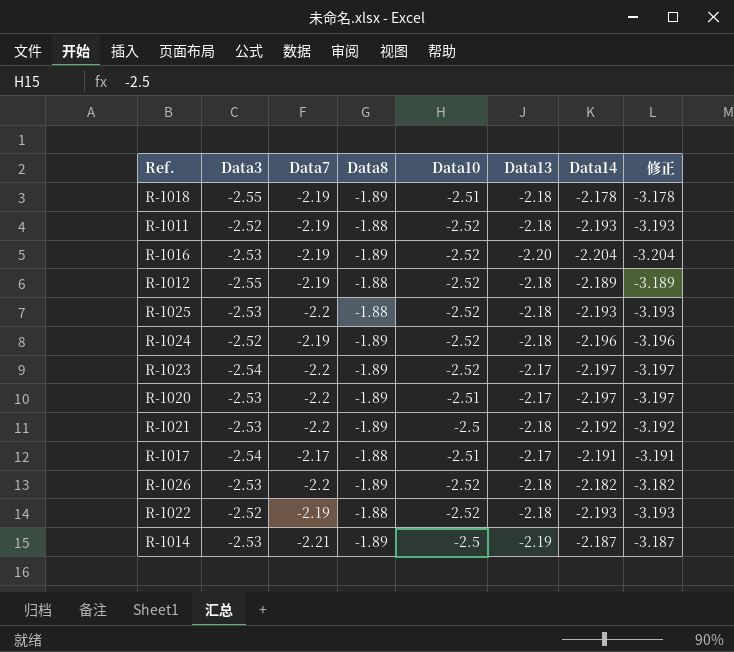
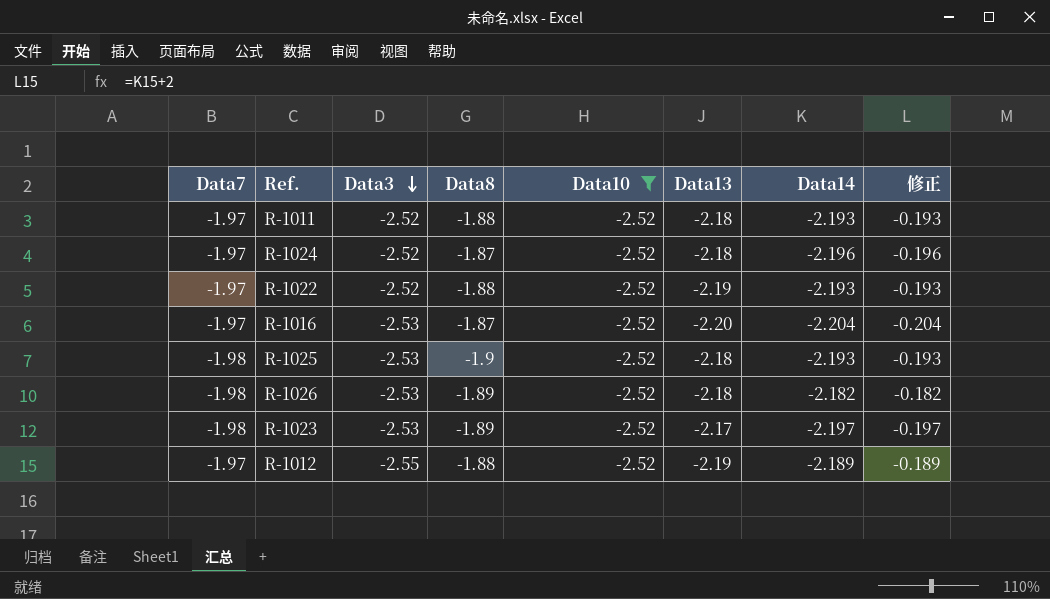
filter: none -> Data10 = -2.52
row order: none -> Data3 descending
column Data7 | position: 3 -> 1
column 修正 | formula: [Data14] - 1 -> [Data14] + 2
R-1011 | Data7: -2.19 -> -1.97
R-1024 | Data7: -2.19 -> -1.97
R-1024 | Data8: -1.89 -> -1.87
R-1022 | Data7: -2.19 -> -1.97
R-1022 | Data13: -2.18 -> -2.19
R-1016 | Data7: -2.19 -> -1.97
R-1016 | Data8: -1.89 -> -1.87
R-1025 | Data7: -2.2 -> -1.98
R-1025 | Data8: -1.88 -> -1.9
R-1026 | Data7: -2.2 -> -1.98
R-1023 | Data7: -2.2 -> -1.98
R-1023 | Data3: -2.54 -> -2.53
R-1012 | Data7: -2.19 -> -1.97
R-1012 | Data13: -2.18 -> -2.19

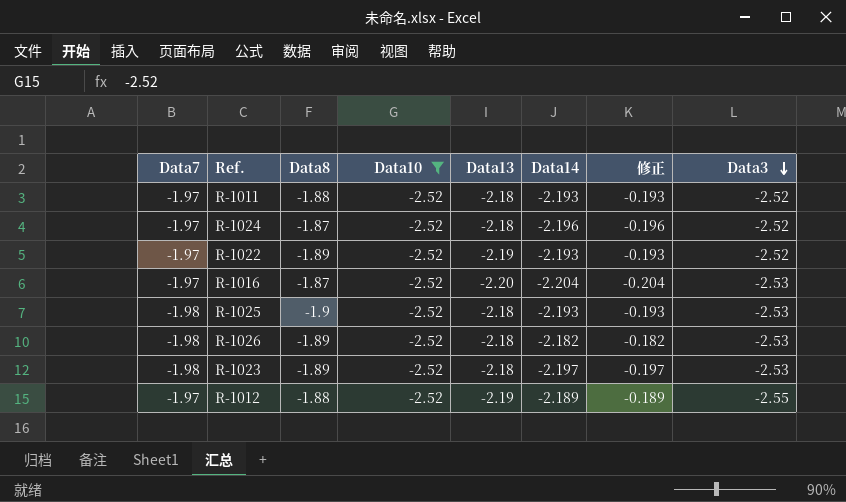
column Data3 | position: 3 -> 8
R-1022 | Data8: -1.88 -> -1.89
R-1023 | Data13: -2.17 -> -2.18

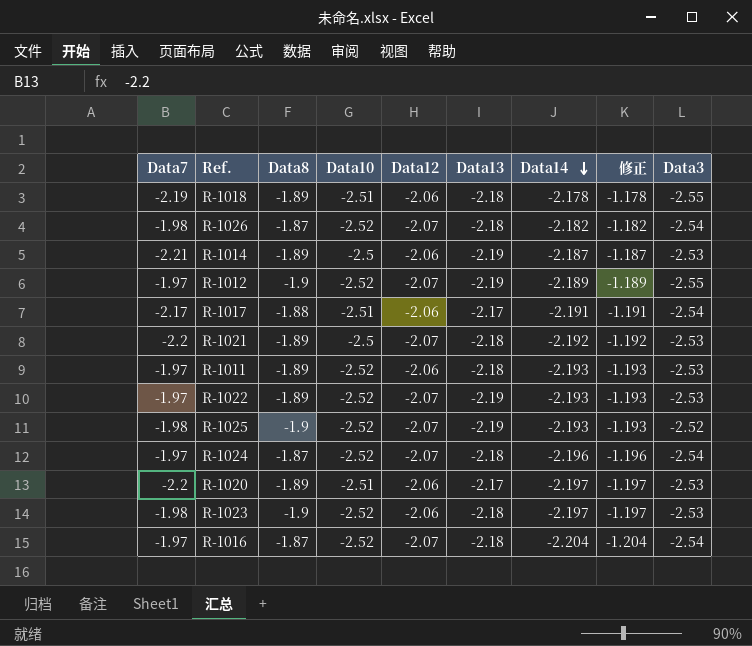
filter: Data10 = -2.52 -> none
row order: Data3 descending -> Data14 descending
column Data12 | position: none -> 5
column 修正 | formula: [Data14] + 2 -> [Data14] + 1
R-1026 | Data8: -1.89 -> -1.87
R-1026 | Data3: -2.53 -> -2.54
R-1012 | Data8: -1.88 -> -1.9
R-1011 | Data8: -1.88 -> -1.89
R-1011 | Data3: -2.52 -> -2.53
R-1022 | Data3: -2.52 -> -2.53
R-1025 | Data13: -2.18 -> -2.19
R-1025 | Data3: -2.53 -> -2.52
R-1024 | Data3: -2.52 -> -2.54
R-1023 | Data8: -1.89 -> -1.9
R-1016 | Data13: -2.20 -> -2.18
R-1016 | Data3: -2.53 -> -2.54

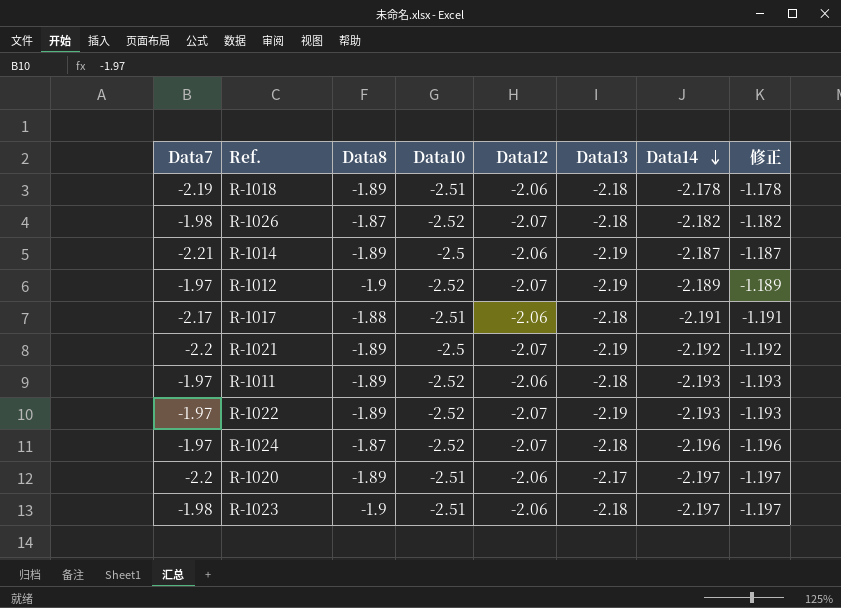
column Data3 | position: 9 -> none
row R-1025: -1.98 | -1.9 | -2.52 | -2.07 | -2.19 | -2.193 | -1.193 | -2.52 -> none
row R-1016: -1.97 | -1.87 | -2.52 | -2.07 | -2.18 | -2.204 | -1.204 | -2.54 -> none
R-1017 | Data13: -2.17 -> -2.18
R-1021 | Data13: -2.18 -> -2.19
R-1023 | Data10: -2.52 -> -2.51

